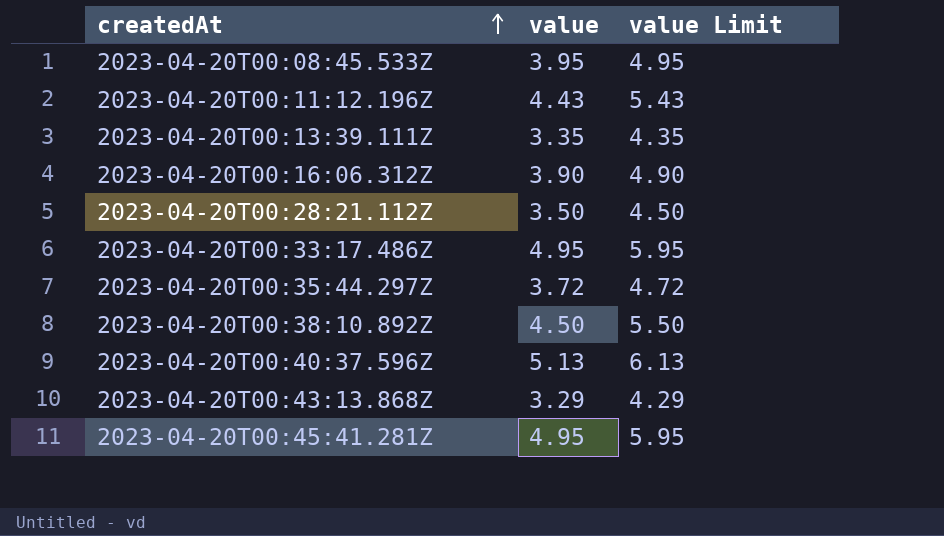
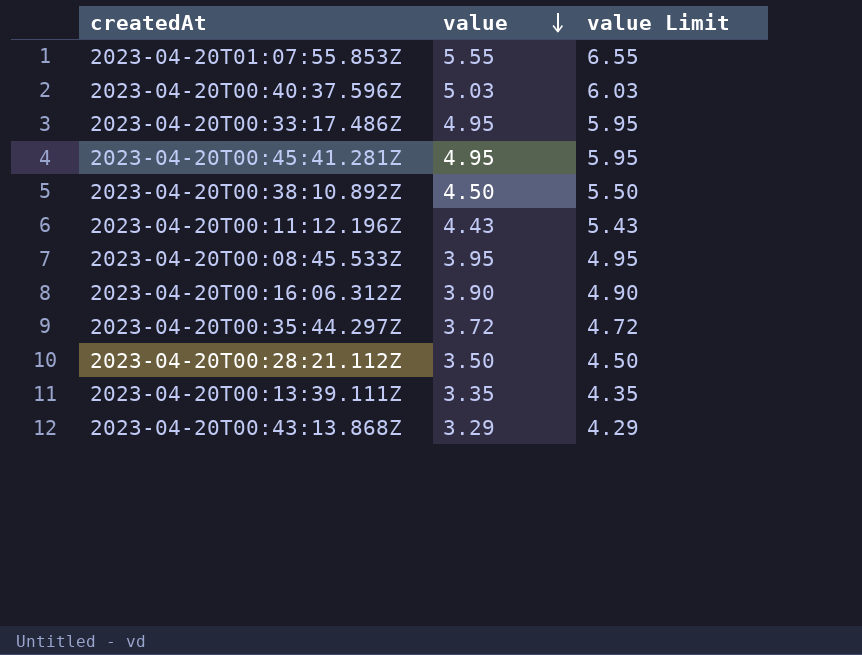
row order: createdAt ascending -> value descending
row 2023-04-20T01:07:55.853Z: none -> 5.55 | 6.55
2023-04-20T00:40:37.596Z | value: 5.13 -> 5.03
2023-04-20T00:40:37.596Z | value Limit: 6.13 -> 6.03

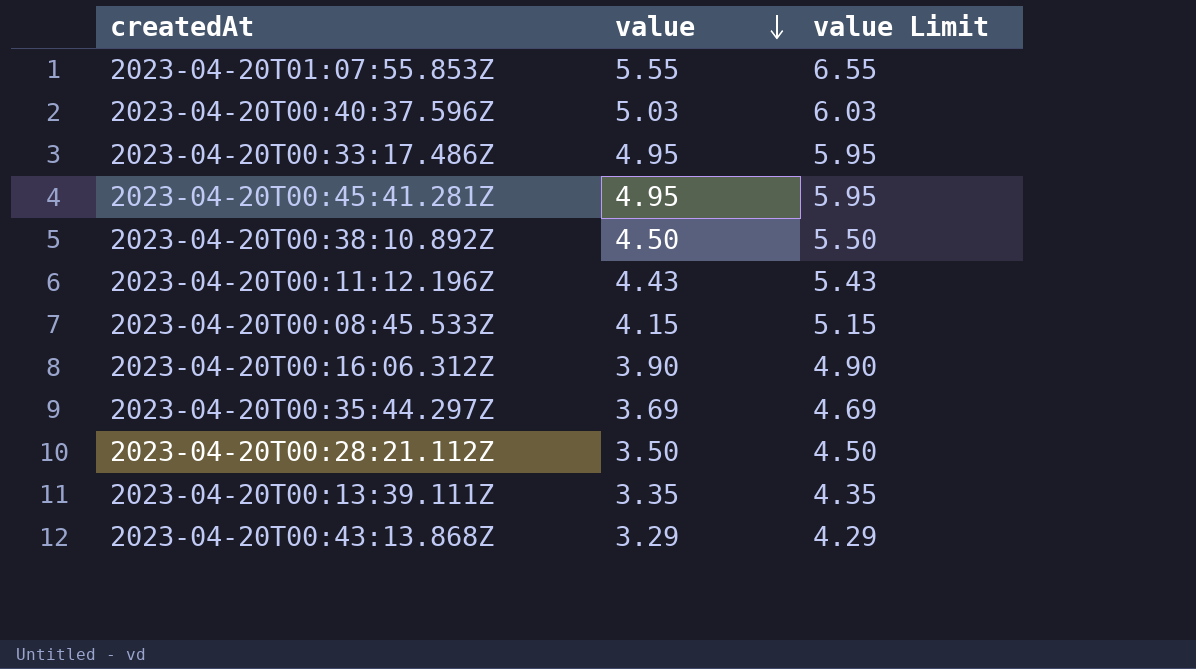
2023-04-20T00:08:45.533Z | value: 3.95 -> 4.15
2023-04-20T00:08:45.533Z | value Limit: 4.95 -> 5.15
2023-04-20T00:35:44.297Z | value: 3.72 -> 3.69
2023-04-20T00:35:44.297Z | value Limit: 4.72 -> 4.69

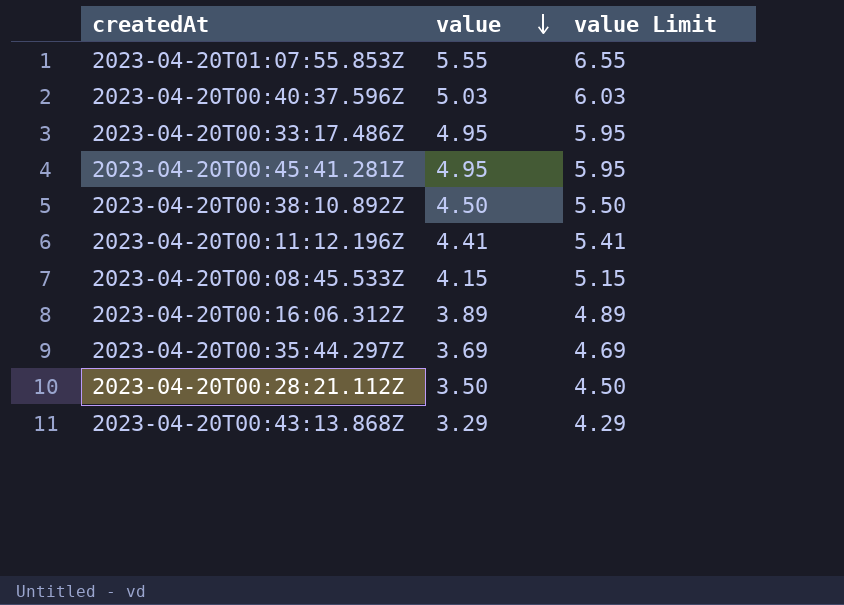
row 2023-04-20T00:13:39.111Z: 3.35 | 4.35 -> none
2023-04-20T00:11:12.196Z | value: 4.43 -> 4.41
2023-04-20T00:11:12.196Z | value Limit: 5.43 -> 5.41
2023-04-20T00:16:06.312Z | value: 3.90 -> 3.89
2023-04-20T00:16:06.312Z | value Limit: 4.90 -> 4.89

